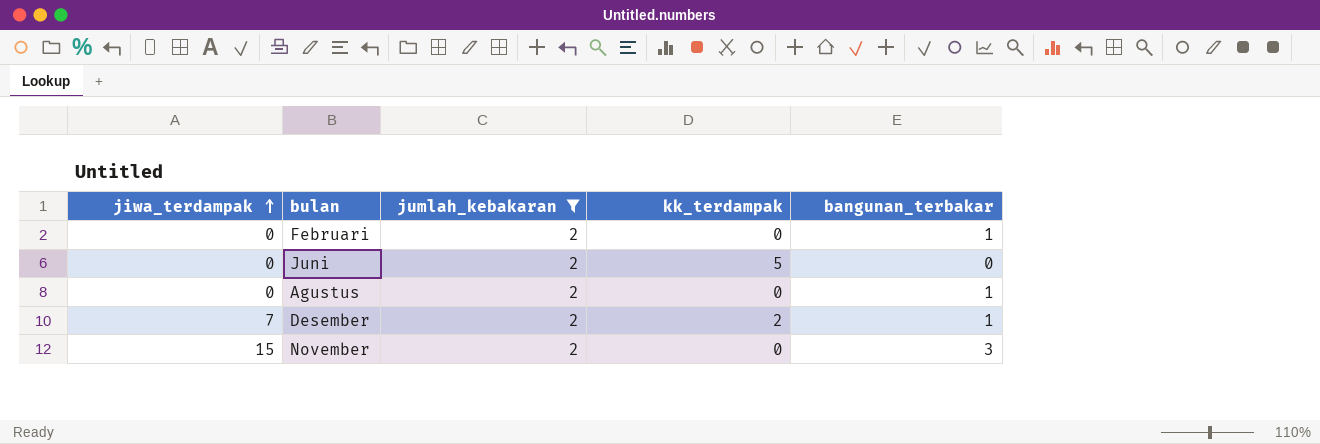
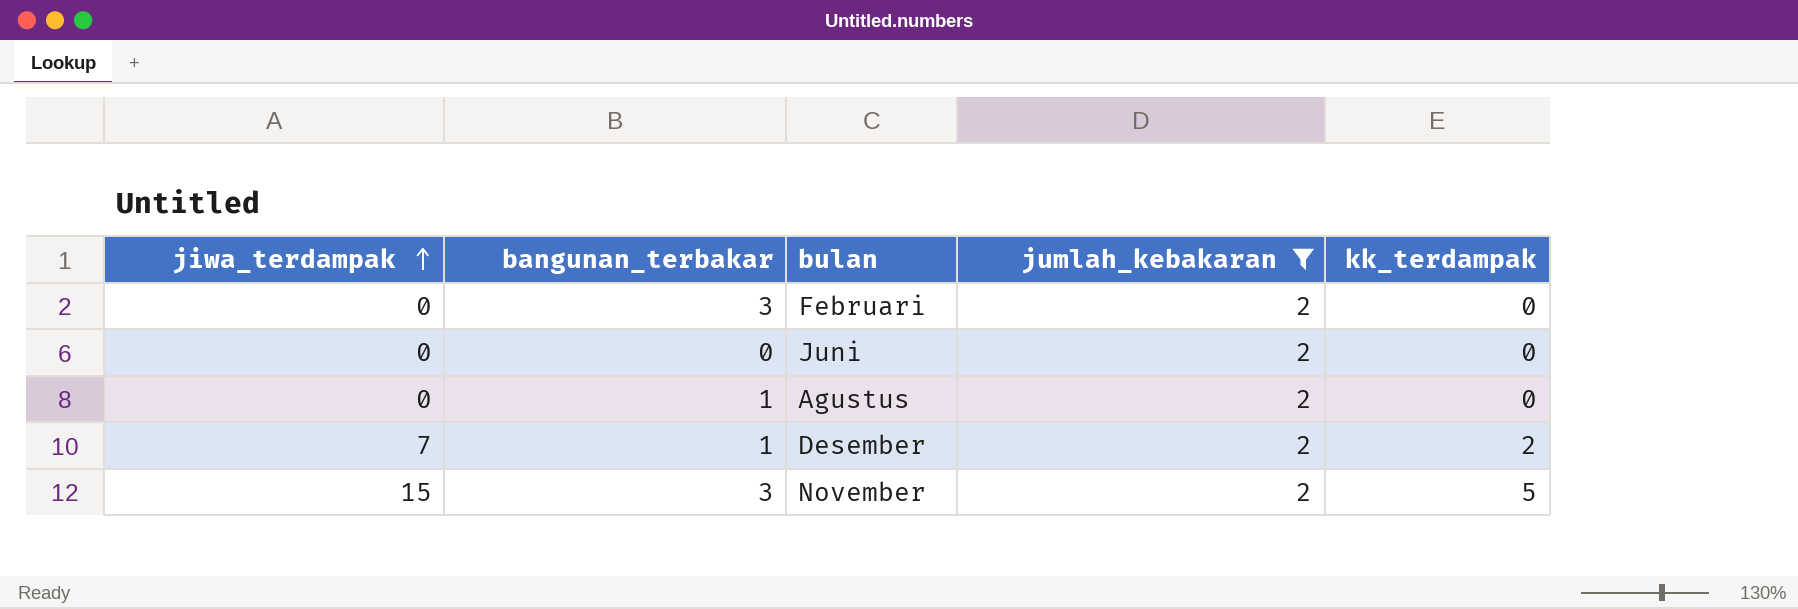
column bangunan_terbakar | position: 5 -> 2
Februari | bangunan_terbakar: 1 -> 3
Juni | kk_terdampak: 5 -> 0
November | kk_terdampak: 0 -> 5

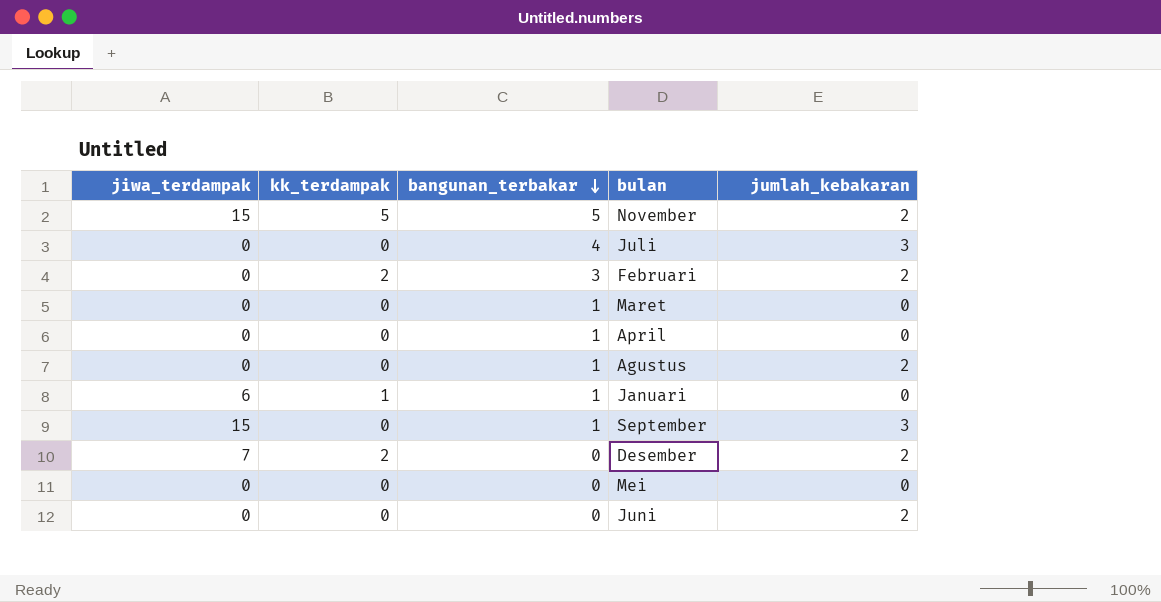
filter: jumlah_kebakaran = 2 -> none
row order: jiwa_terdampak ascending -> bangunan_terbakar descending
column kk_terdampak | position: 5 -> 2
November | bangunan_terbakar: 3 -> 5
Februari | kk_terdampak: 0 -> 2
Desember | bangunan_terbakar: 1 -> 0

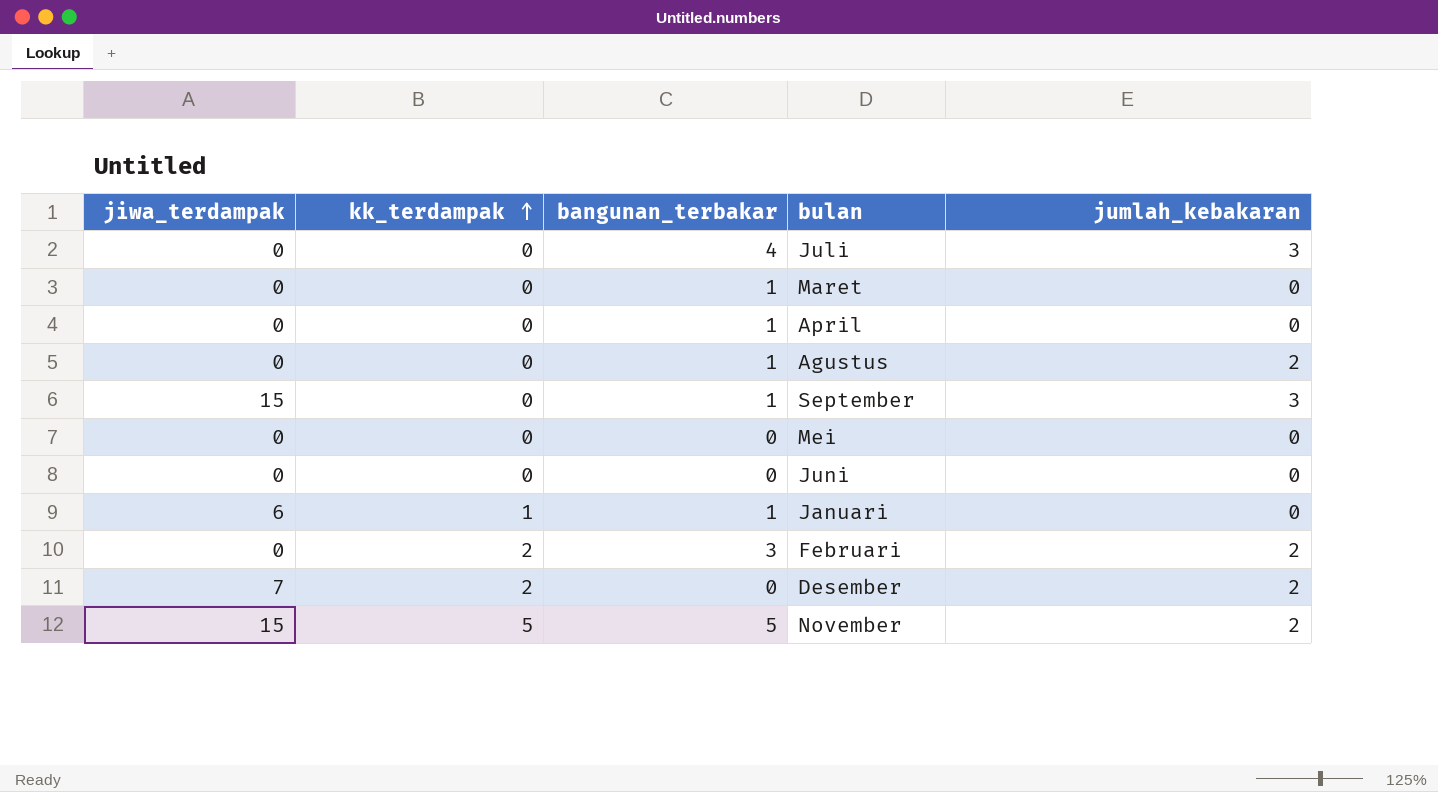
row order: bangunan_terbakar descending -> kk_terdampak ascending
Juni | jumlah_kebakaran: 2 -> 0

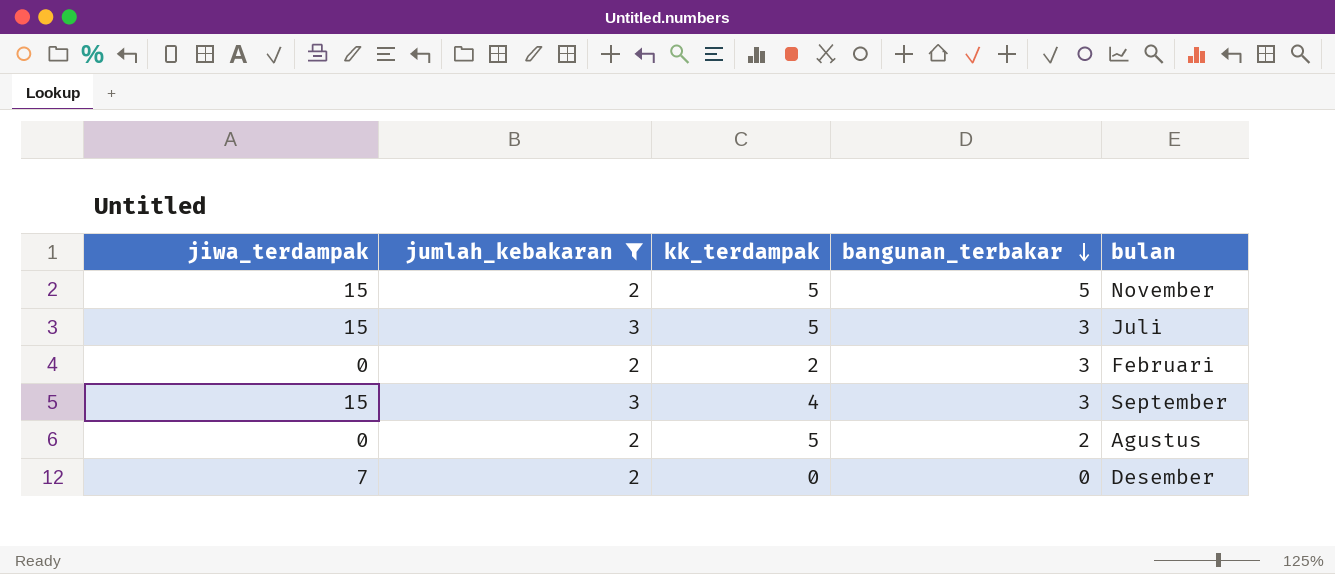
filter: none -> jumlah_kebakaran != 0
row order: kk_terdampak ascending -> bangunan_terbakar descending
column jumlah_kebakaran | position: 5 -> 2
Juli | jiwa_terdampak: 0 -> 15
Juli | kk_terdampak: 0 -> 5
Juli | bangunan_terbakar: 4 -> 3
September | kk_terdampak: 0 -> 4
September | bangunan_terbakar: 1 -> 3
Agustus | kk_terdampak: 0 -> 5
Agustus | bangunan_terbakar: 1 -> 2
Desember | kk_terdampak: 2 -> 0

